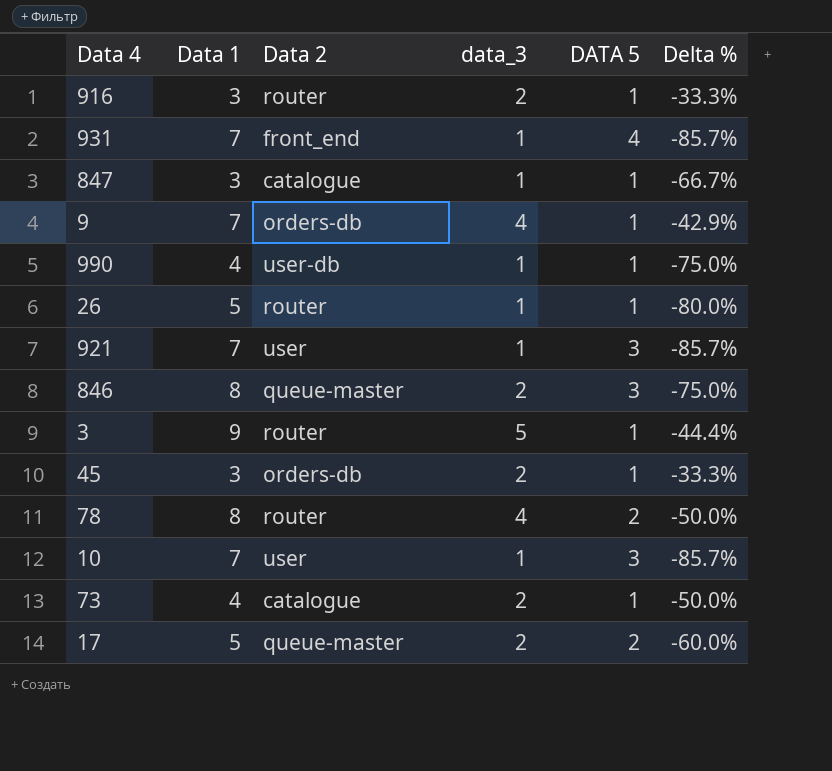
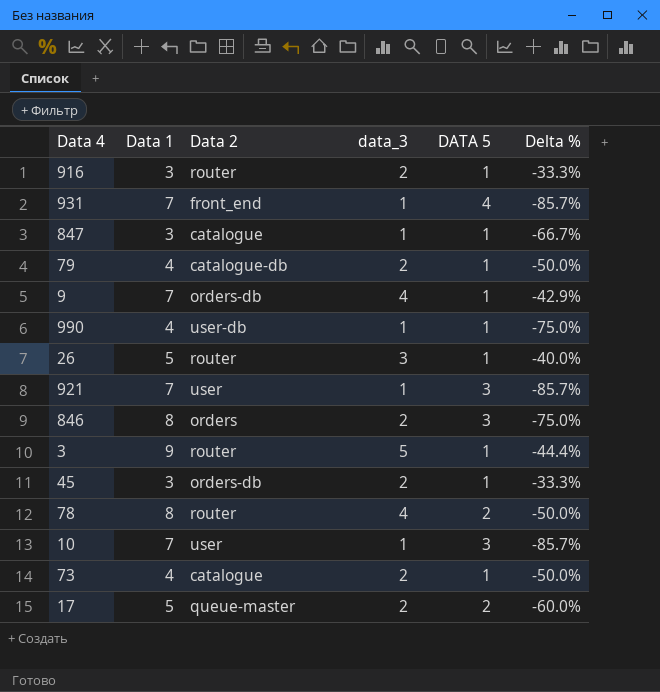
row 79: none -> 4 | catalogue-db | 2 | 1 | -50.0%
26 | data_3: 1 -> 3
26 | Delta %: -80.0% -> -40.0%
846 | Data 2: queue-master -> orders

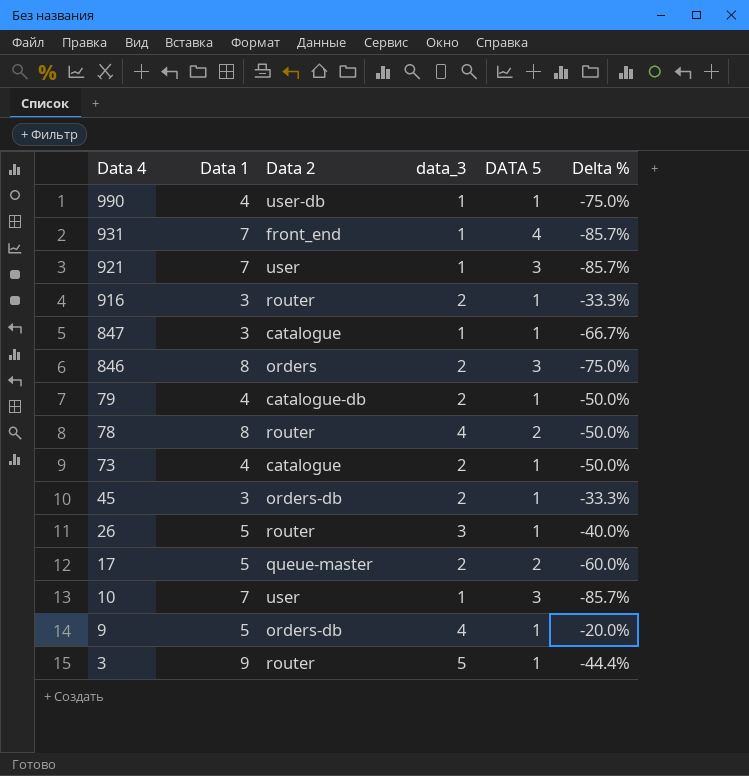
row order: none -> Data 4 descending
9 | Data 1: 7 -> 5
9 | Delta %: -42.9% -> -20.0%

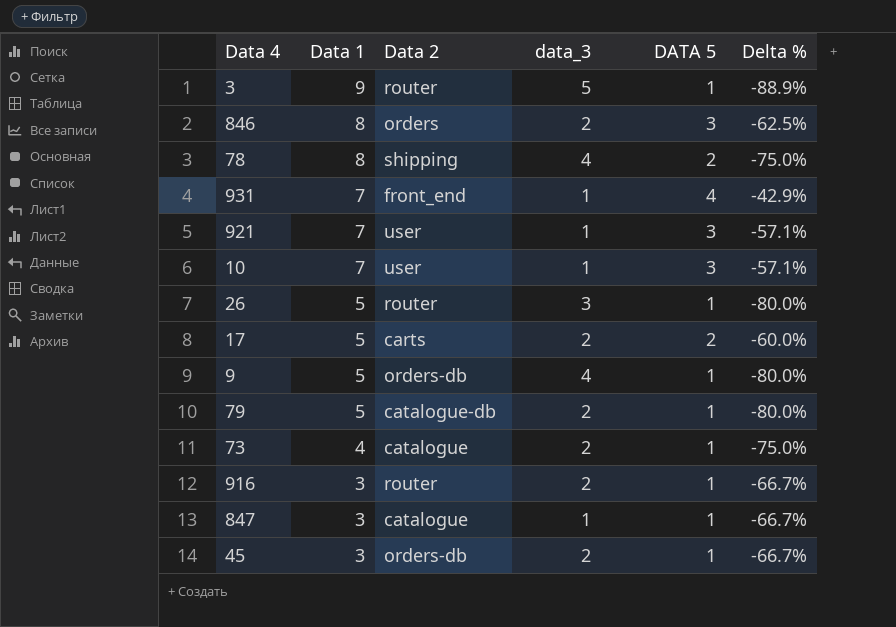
row order: Data 4 descending -> Data 1 descending
column Delta % | formula: ([data_3] - [Data 1]) / [Data 1] -> ([DATA 5] - [Data 1]) / [Data 1]
row 990: 4 | user-db | 1 | 1 | -75.0% -> none
78 | Data 2: router -> shipping
17 | Data 2: queue-master -> carts
79 | Data 1: 4 -> 5

